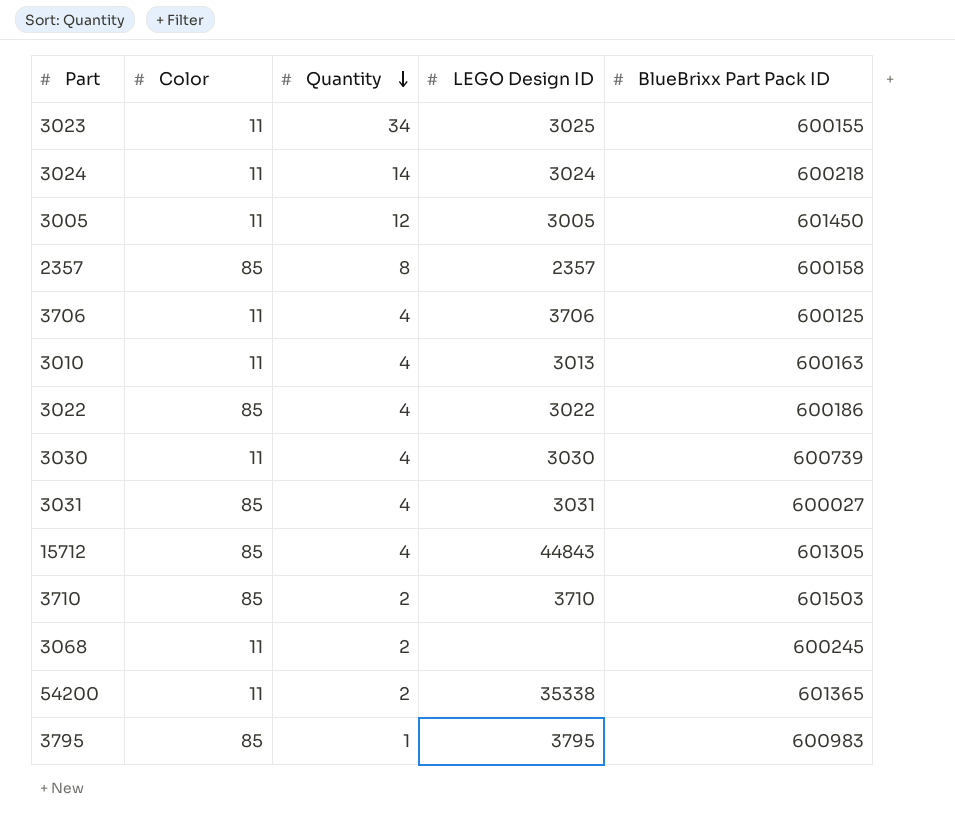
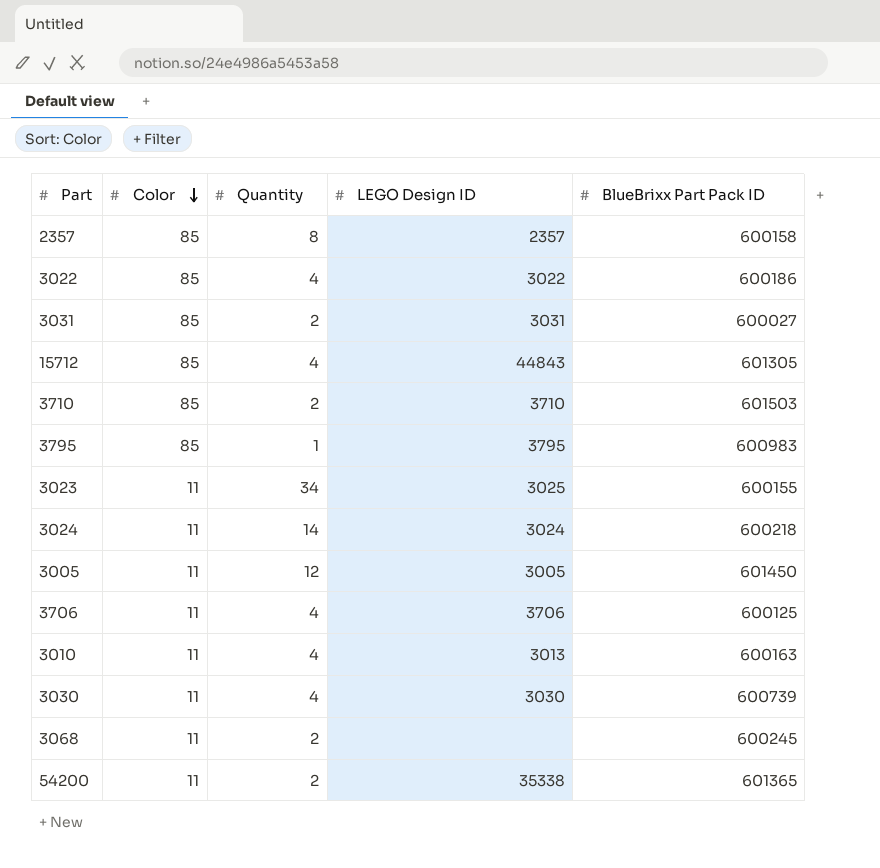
row order: Quantity descending -> Color descending
3031 | Quantity: 4 -> 2

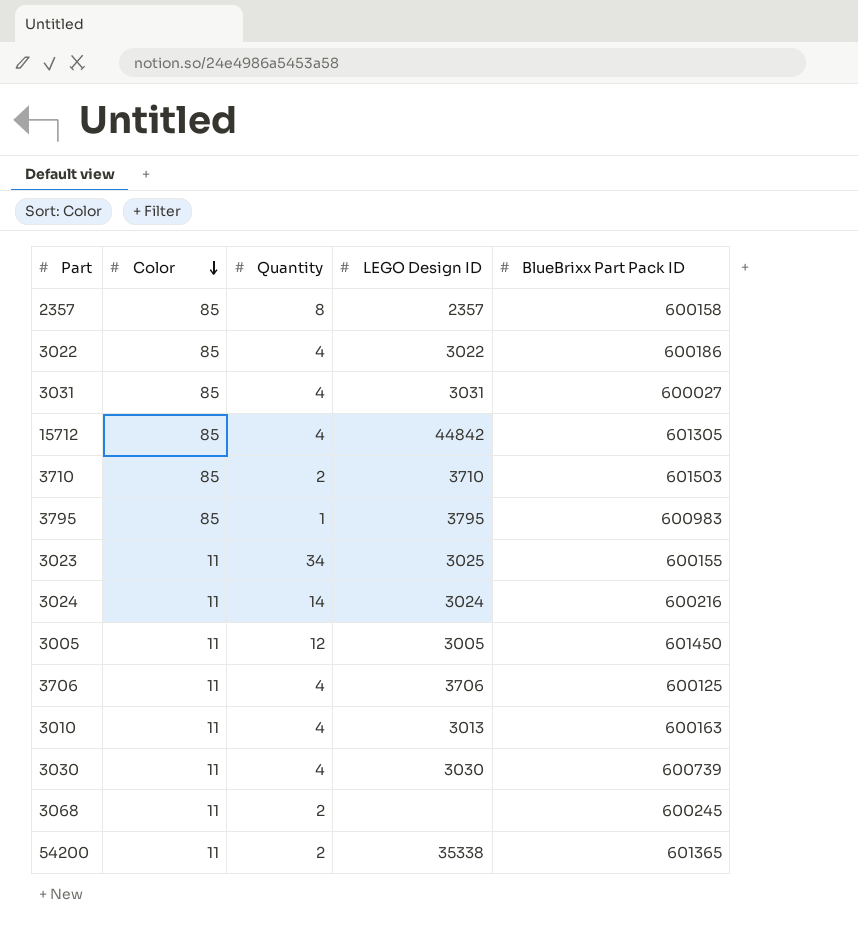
3031 | Quantity: 2 -> 4
15712 | LEGO Design ID: 44843 -> 44842
3024 | BlueBrixx Part Pack ID: 600218 -> 600216

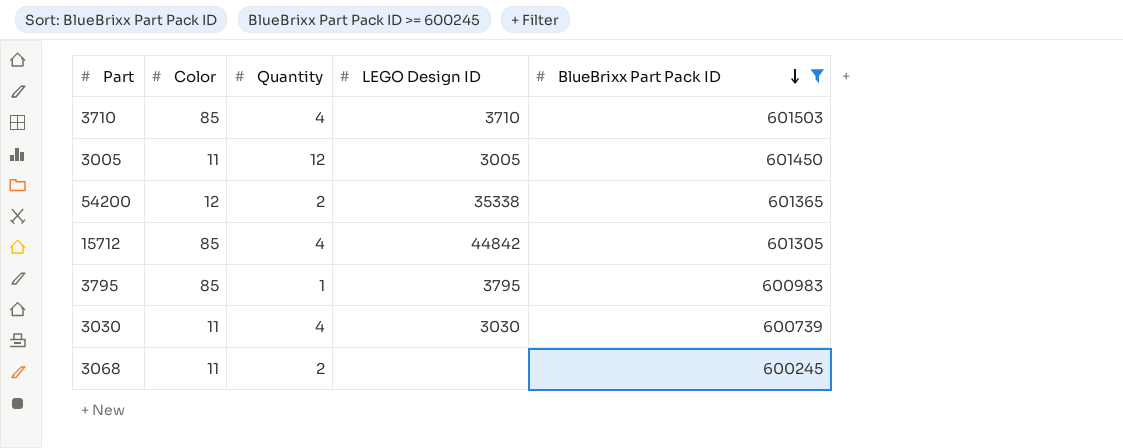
filter: none -> BlueBrixx Part Pack ID >= 600245
row order: Color descending -> BlueBrixx Part Pack ID descending
3710 | Quantity: 2 -> 4
54200 | Color: 11 -> 12

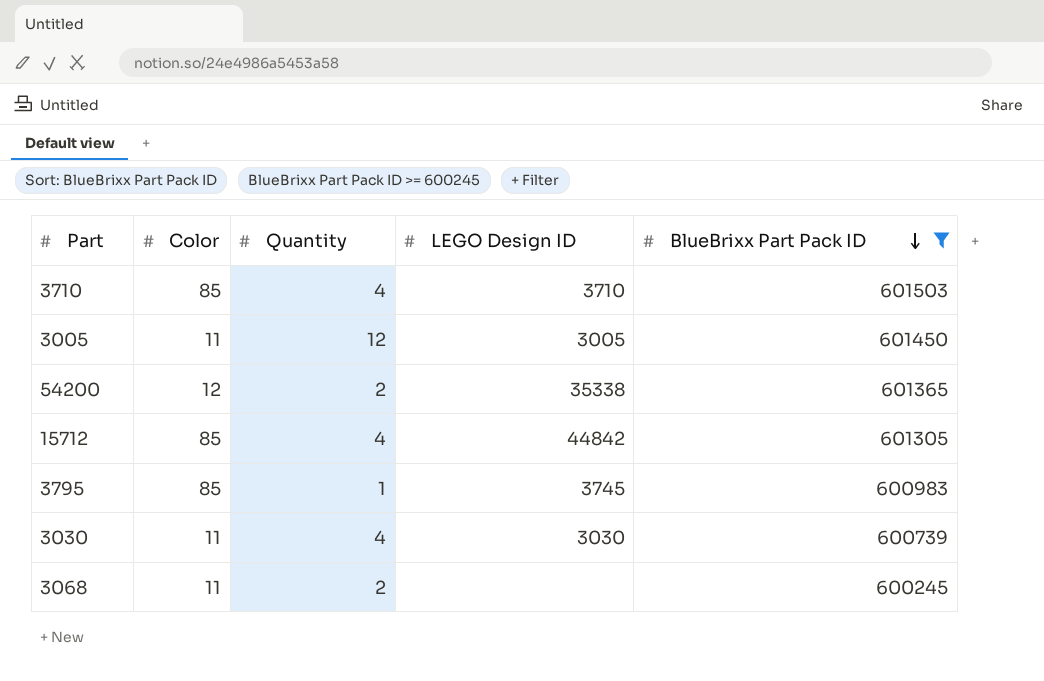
3795 | LEGO Design ID: 3795 -> 3745

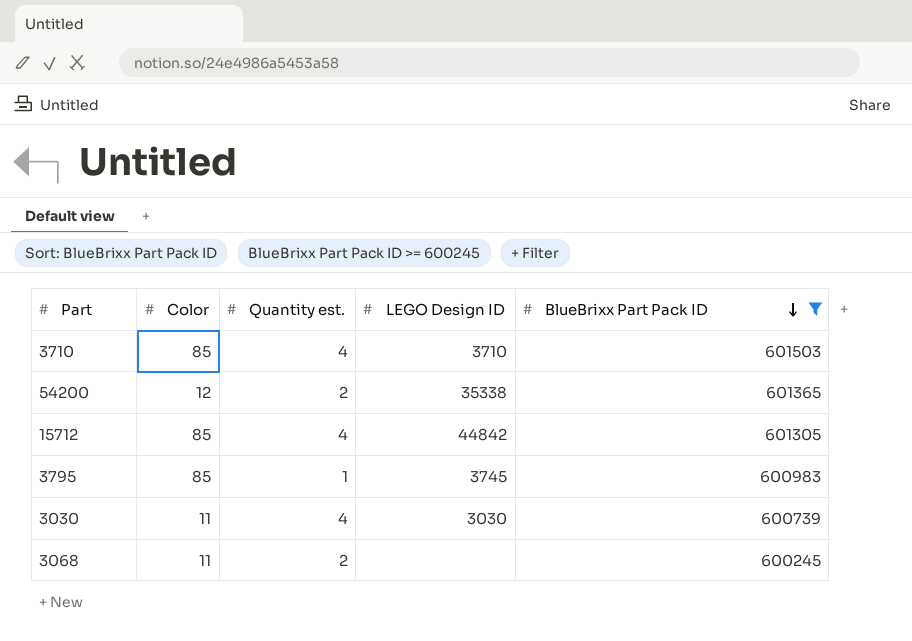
column name: Quantity -> Quantity est.
row 3005: 11 | 12 | 3005 | 601450 -> none

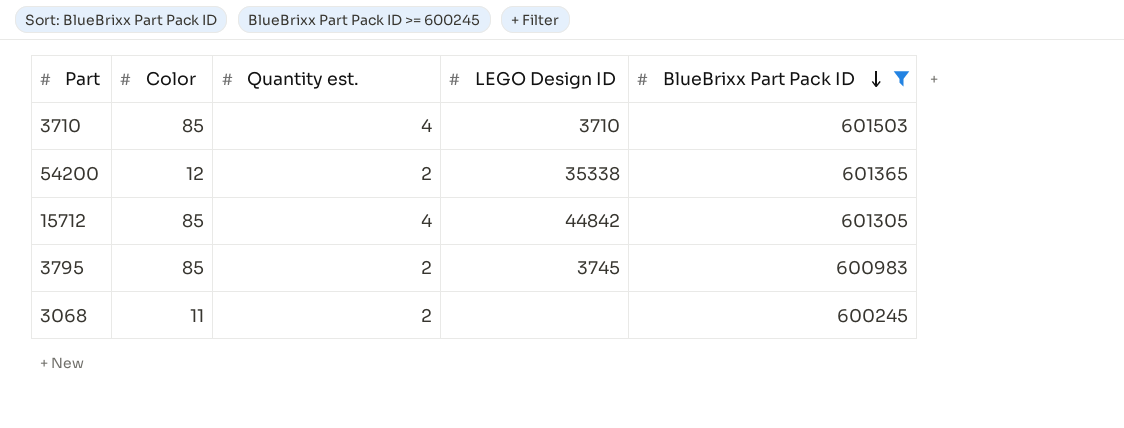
row 3030: 11 | 4 | 3030 | 600739 -> none
3795 | Quantity est.: 1 -> 2

